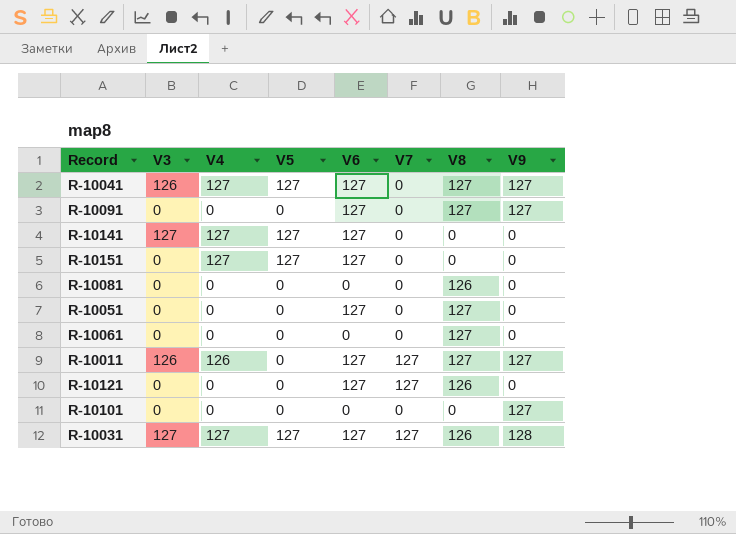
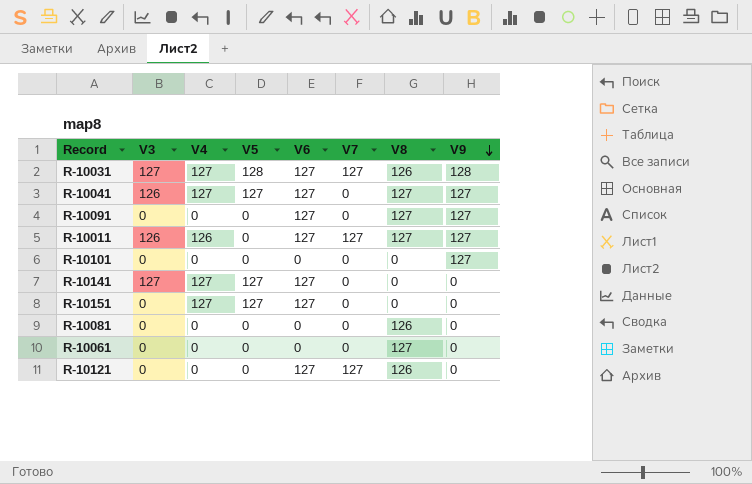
row order: none -> V9 descending
row R-10051: 0 | 0 | 0 | 127 | 0 | 127 | 0 -> none
R-10031 | V5: 127 -> 128

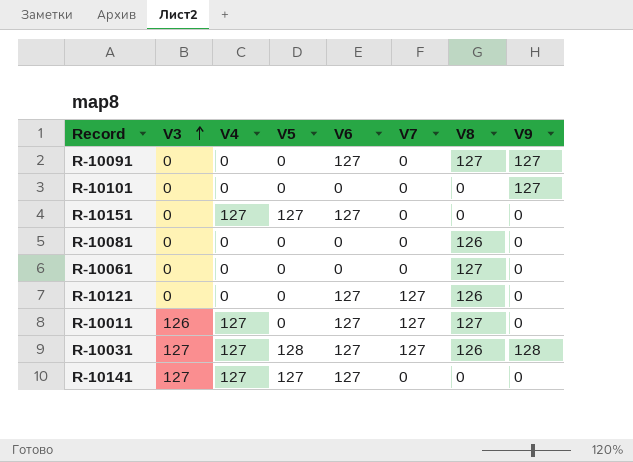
row order: V9 descending -> V3 ascending
row R-10041: 126 | 127 | 127 | 127 | 0 | 127 | 127 -> none
R-10011 | V4: 126 -> 127
R-10011 | V9: 127 -> 0

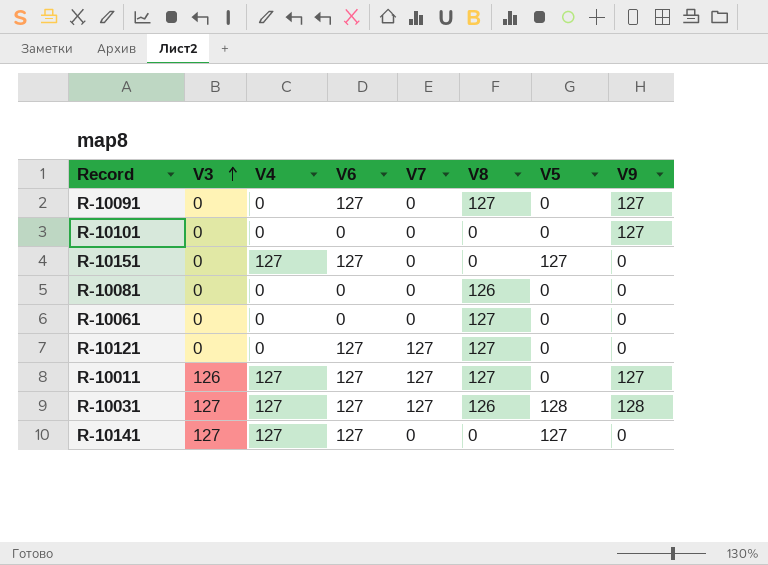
column V5 | position: 4 -> 7
R-10121 | V8: 126 -> 127
R-10011 | V9: 0 -> 127

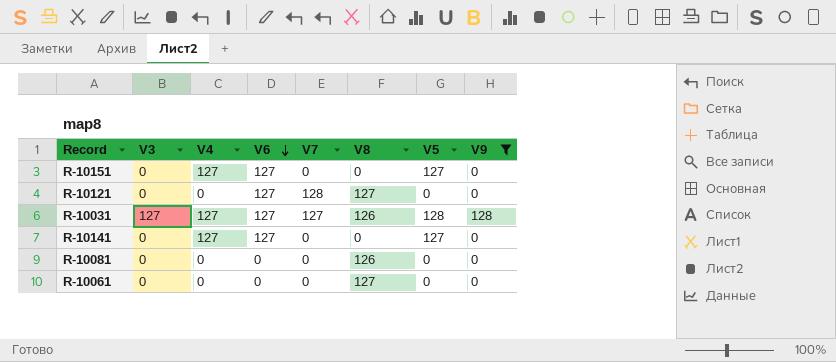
filter: none -> V9 != 127
row order: V3 ascending -> V6 descending
R-10121 | V7: 127 -> 128
R-10141 | V3: 127 -> 0

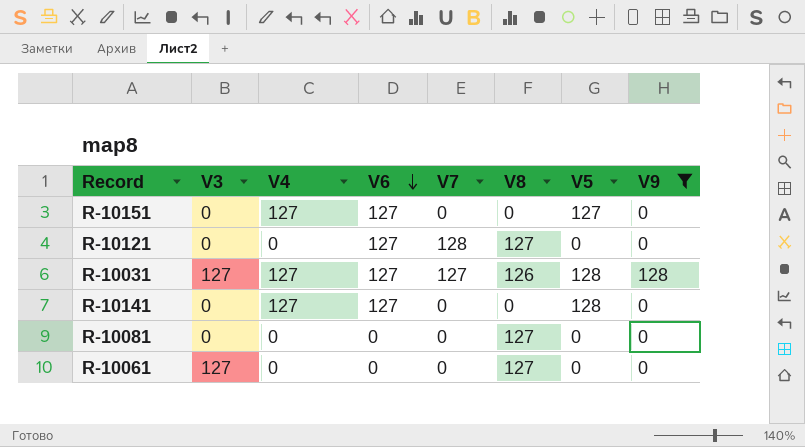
R-10141 | V5: 127 -> 128
R-10081 | V8: 126 -> 127
R-10061 | V3: 0 -> 127

